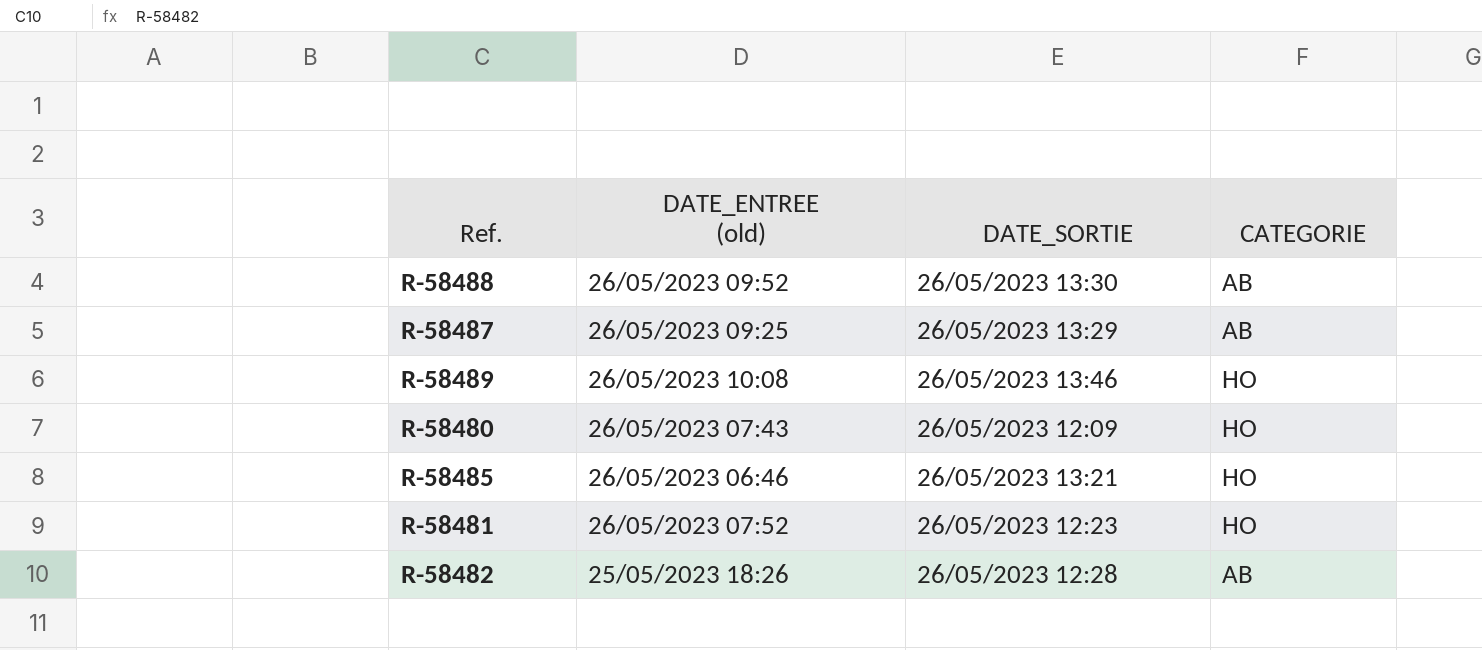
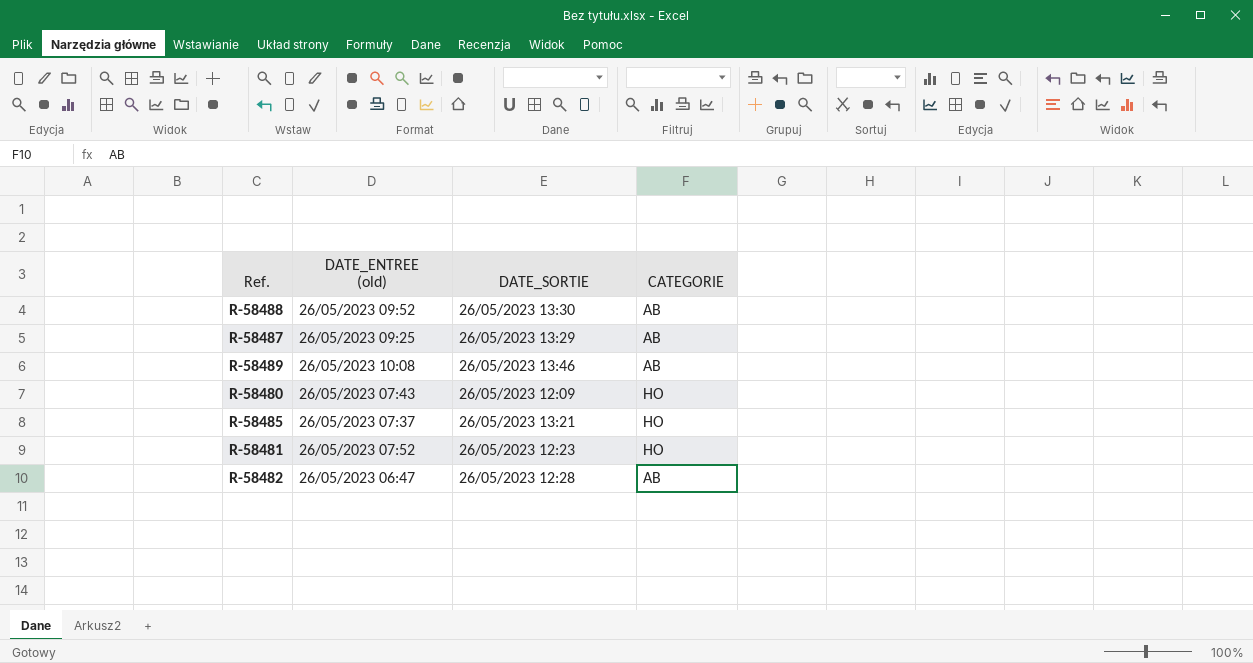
R-58489 | CATEGORIE: HO -> AB
R-58485 | DATE_ENTREE (old): 26/05/2023 06:46 -> 26/05/2023 07:37
R-58482 | DATE_ENTREE (old): 25/05/2023 18:26 -> 26/05/2023 06:47

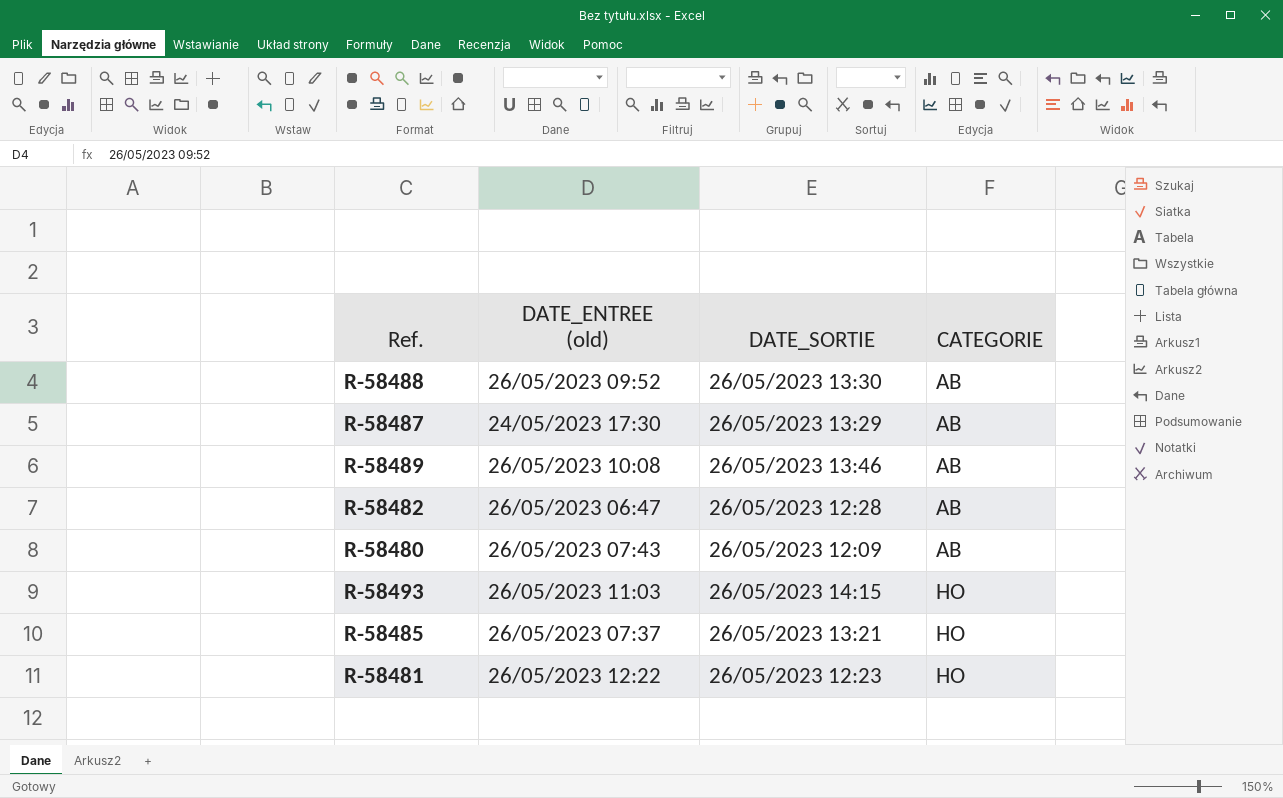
row order: none -> CATEGORIE ascending
R-58487 | DATE_ENTREE (old): 26/05/2023 09:25 -> 24/05/2023 17:30
R-58480 | CATEGORIE: HO -> AB
row R-58493: none -> 26/05/2023 11:03 | 26/05/2023 14:15 | HO
R-58481 | DATE_ENTREE (old): 26/05/2023 07:52 -> 26/05/2023 12:22

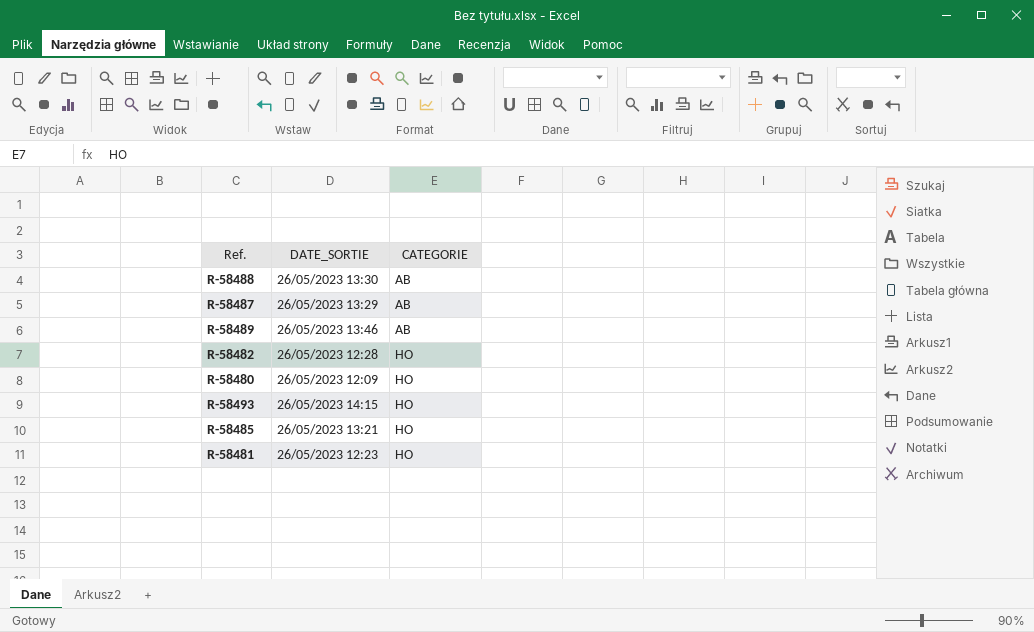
column DATE_ENTREE (old) | position: 2 -> none
R-58482 | CATEGORIE: AB -> HO
R-58480 | CATEGORIE: AB -> HO

